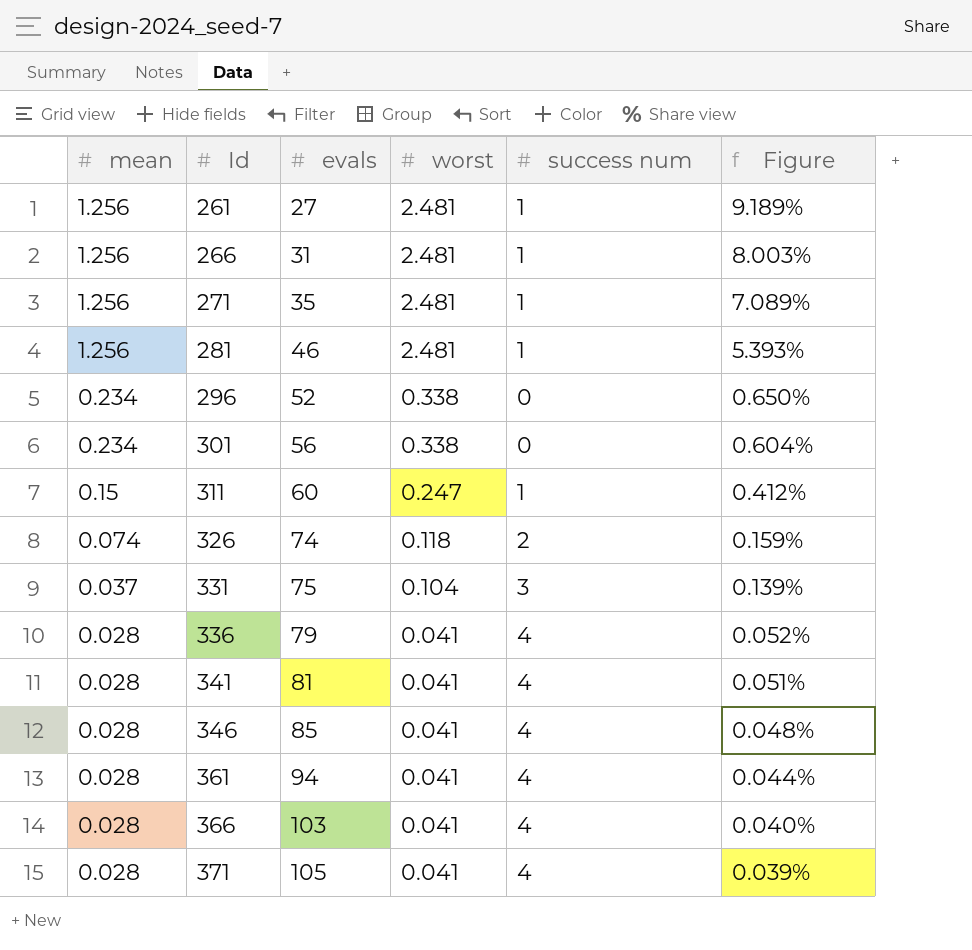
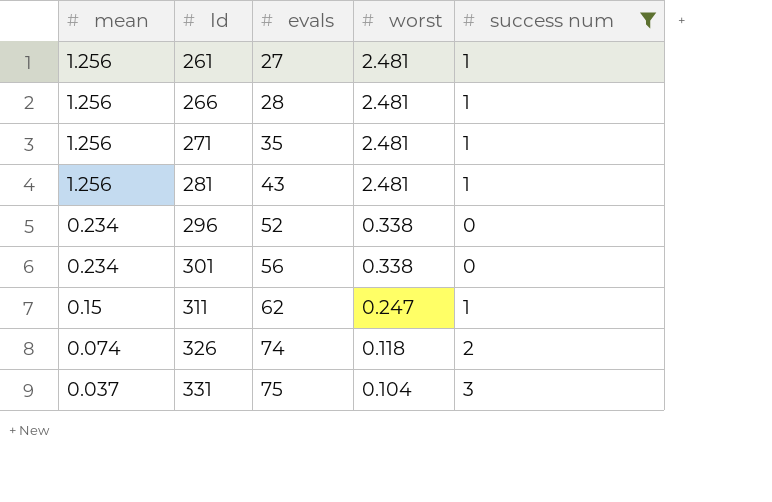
filter: none -> success num != 4
column Figure | formula: [worst] / [evals] -> none
266 | evals: 31 -> 28
281 | evals: 46 -> 43
311 | evals: 60 -> 62

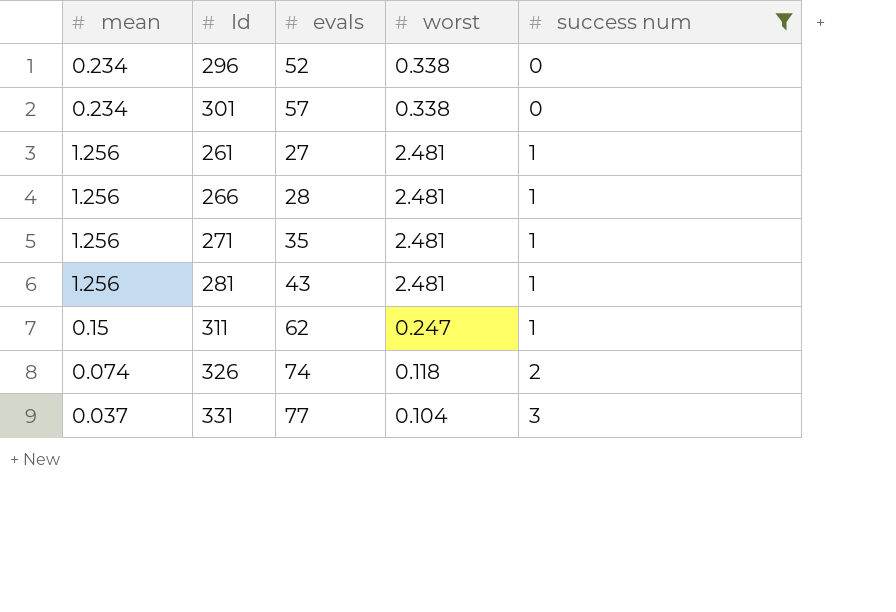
row order: mean descending -> success num ascending
301 | evals: 56 -> 57
331 | evals: 75 -> 77

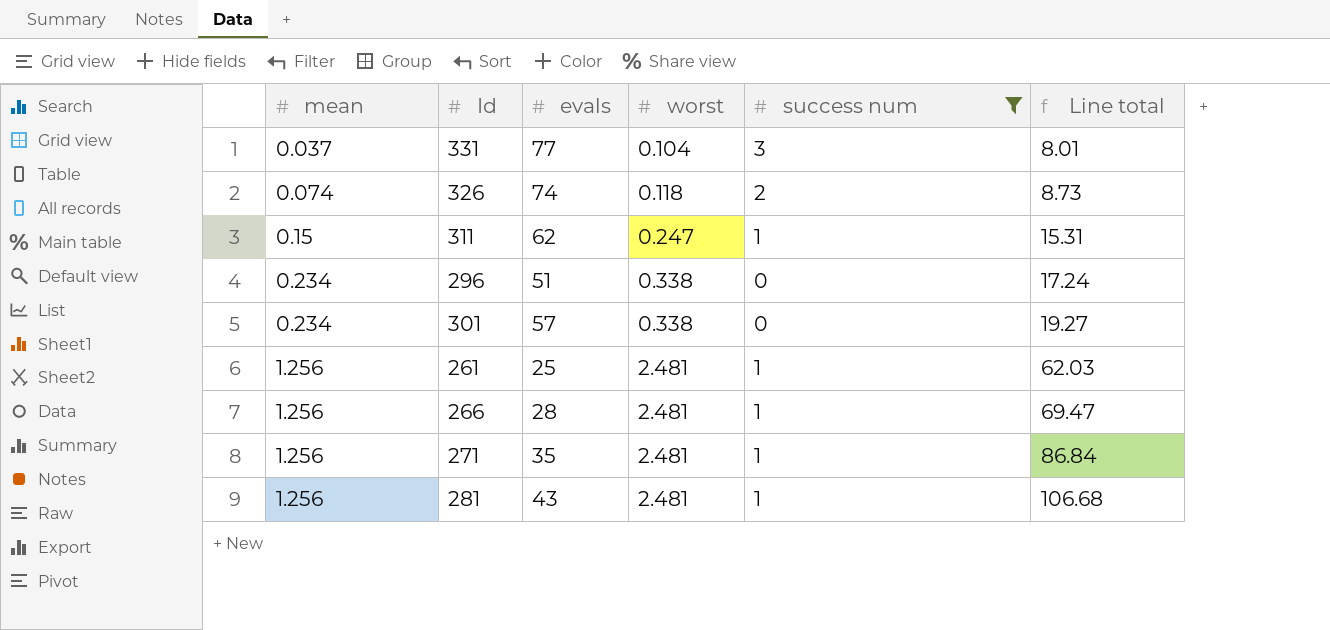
row order: success num ascending -> mean ascending
column Line total | formula: none -> [evals] * [worst]
296 | evals: 52 -> 51
261 | evals: 27 -> 25

